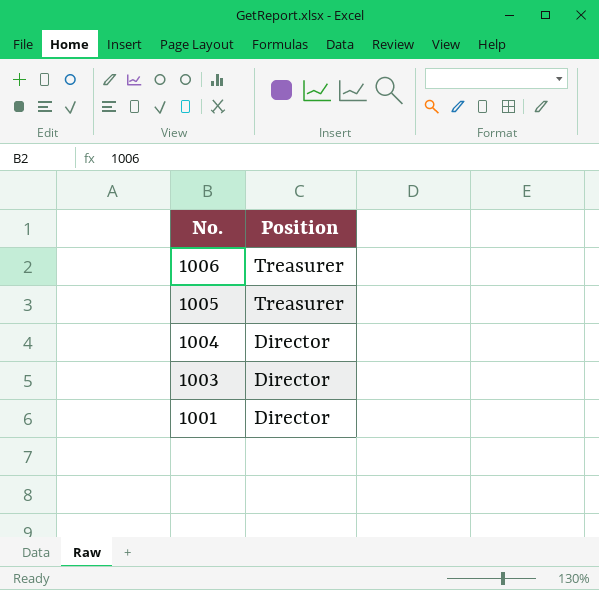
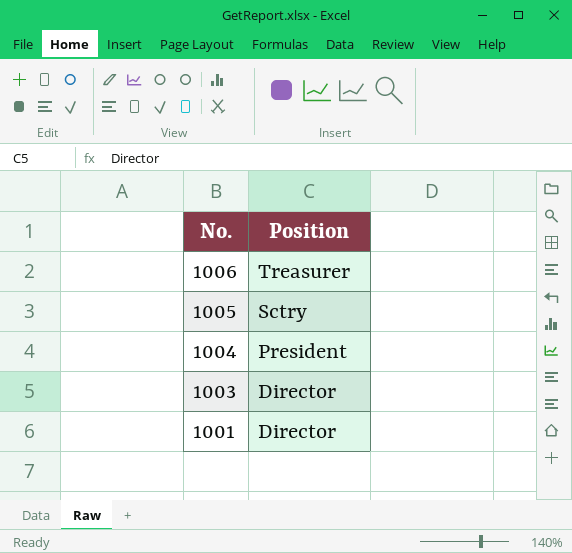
1005 | Position: Treasurer -> Sctry
1004 | Position: Director -> President

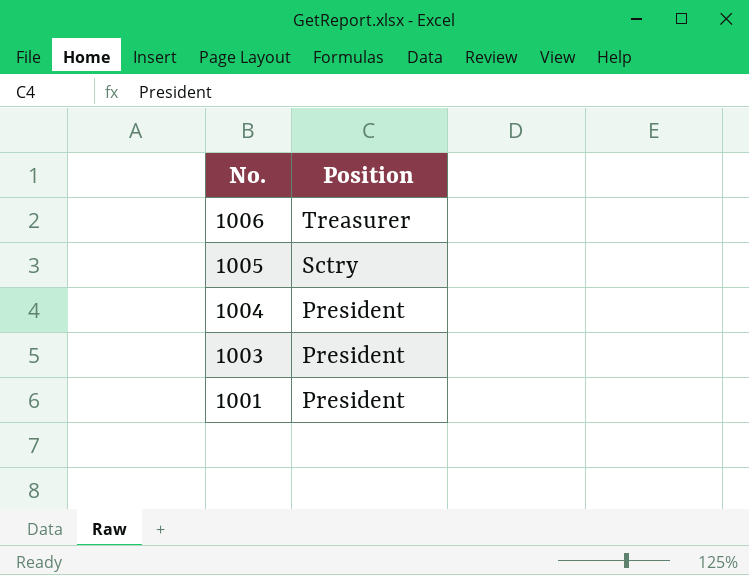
1003 | Position: Director -> President
1001 | Position: Director -> President

